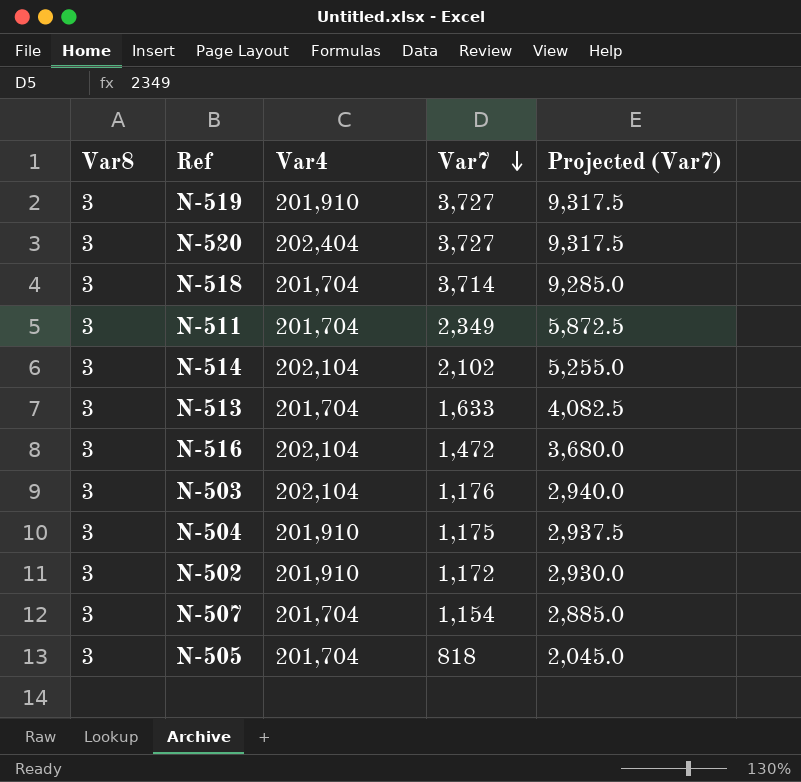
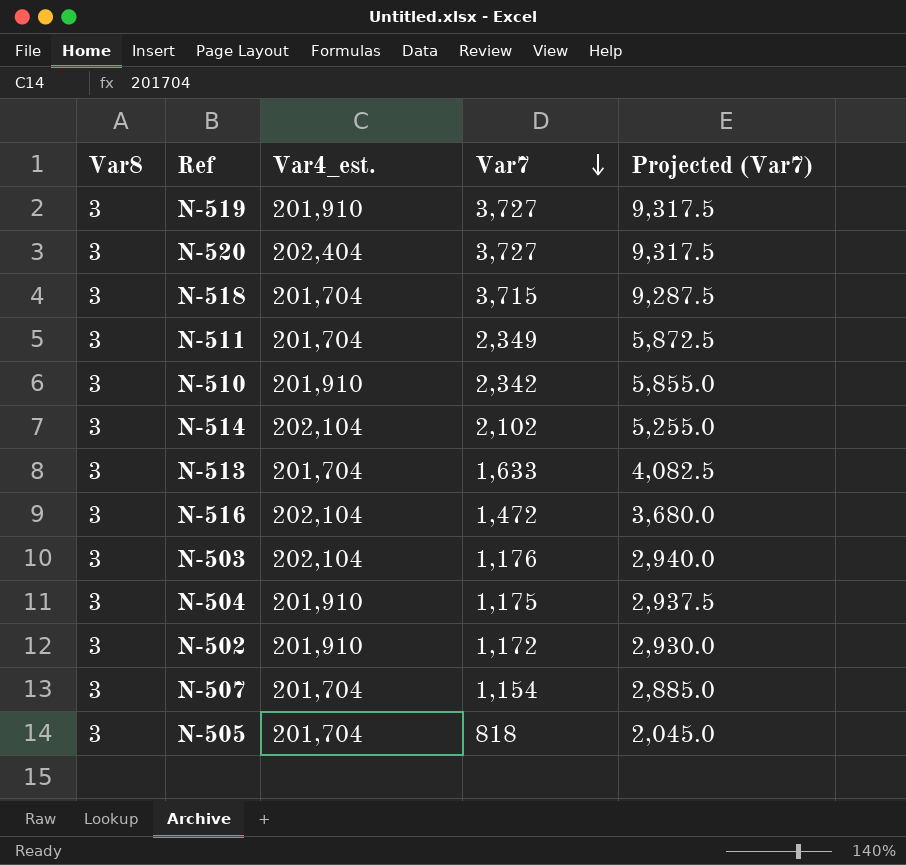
column name: Var4 -> Var4_est.
N-518 | Var7: 3,714 -> 3,715
N-518 | Projected (Var7): 9,285.0 -> 9,287.5
row N-510: none -> 3 | 201,910 | 2,342 | 5,855.0

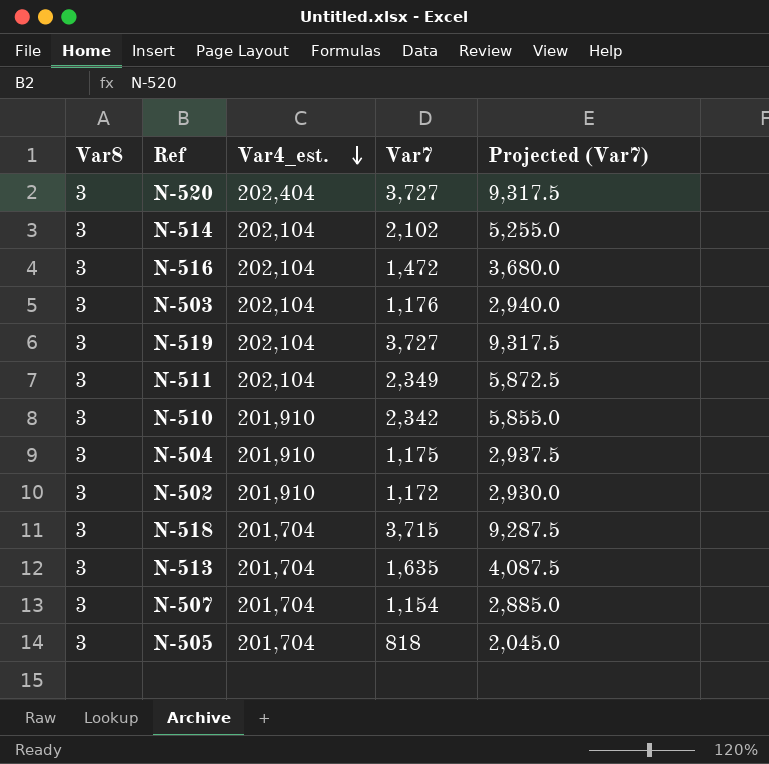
row order: Var7 descending -> Var4_est. descending
N-519 | Var4_est.: 201,910 -> 202,104
N-511 | Var4_est.: 201,704 -> 202,104
N-513 | Var7: 1,633 -> 1,635
N-513 | Projected (Var7): 4,082.5 -> 4,087.5

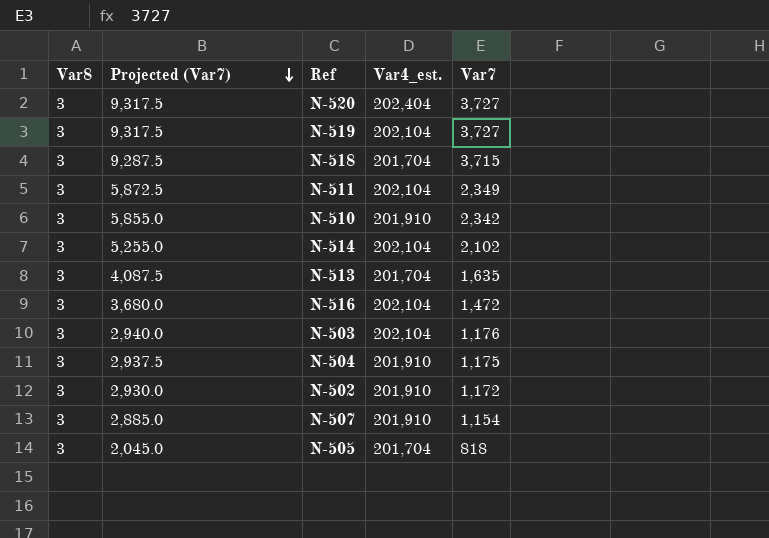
row order: Var4_est. descending -> Projected (Var7) descending
column Projected (Var7) | position: 5 -> 2
N-507 | Var4_est.: 201,704 -> 201,910

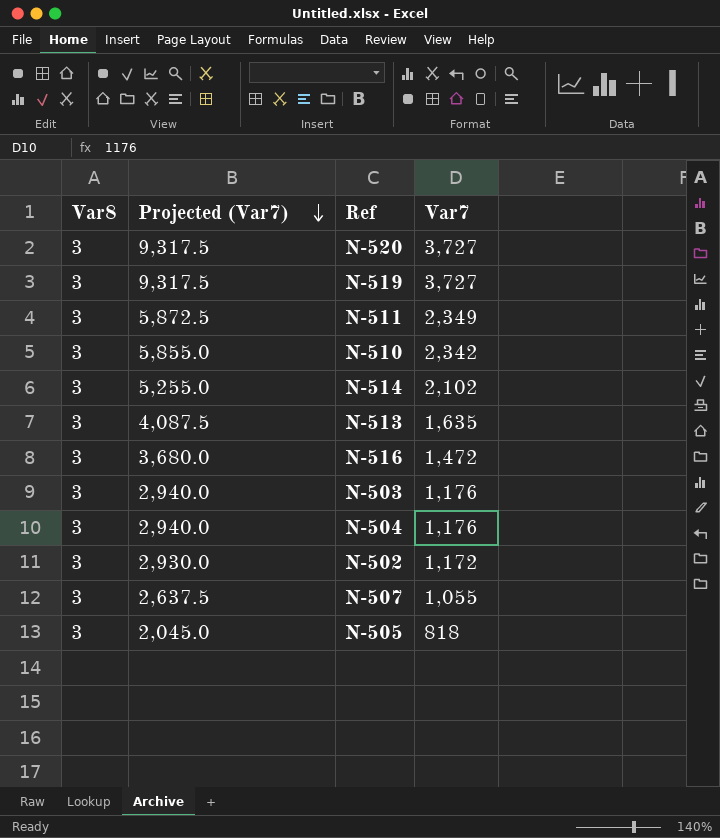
column Var4_est. | position: 4 -> none
row N-518: 3 | 9,287.5 | 201,704 | 3,715 -> none
N-504 | Projected (Var7): 2,937.5 -> 2,940.0
N-504 | Var7: 1,175 -> 1,176
N-507 | Projected (Var7): 2,885.0 -> 2,637.5
N-507 | Var7: 1,154 -> 1,055

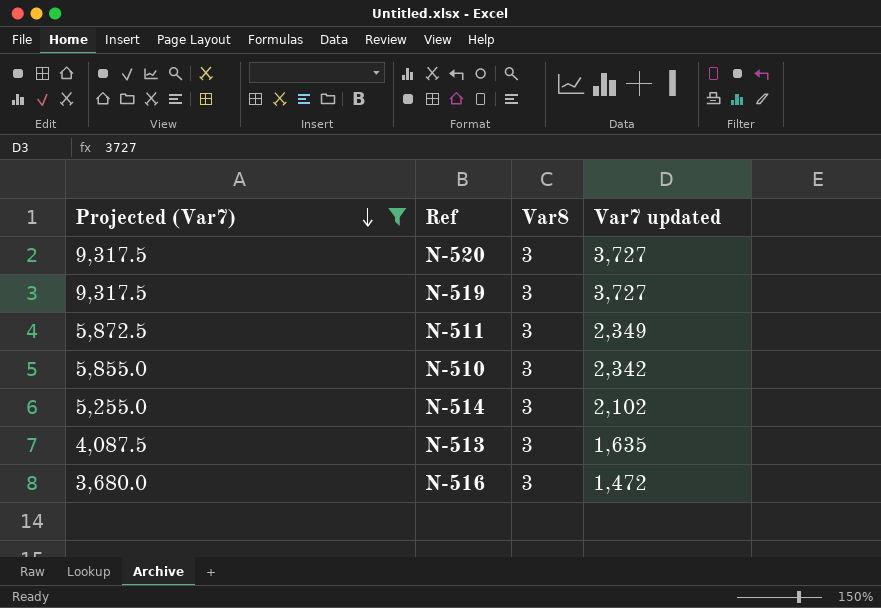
filter: none -> Projected (Var7) >= 3,680.0
column Var8 | position: 1 -> 3
column name: Var7 -> Var7 updated

